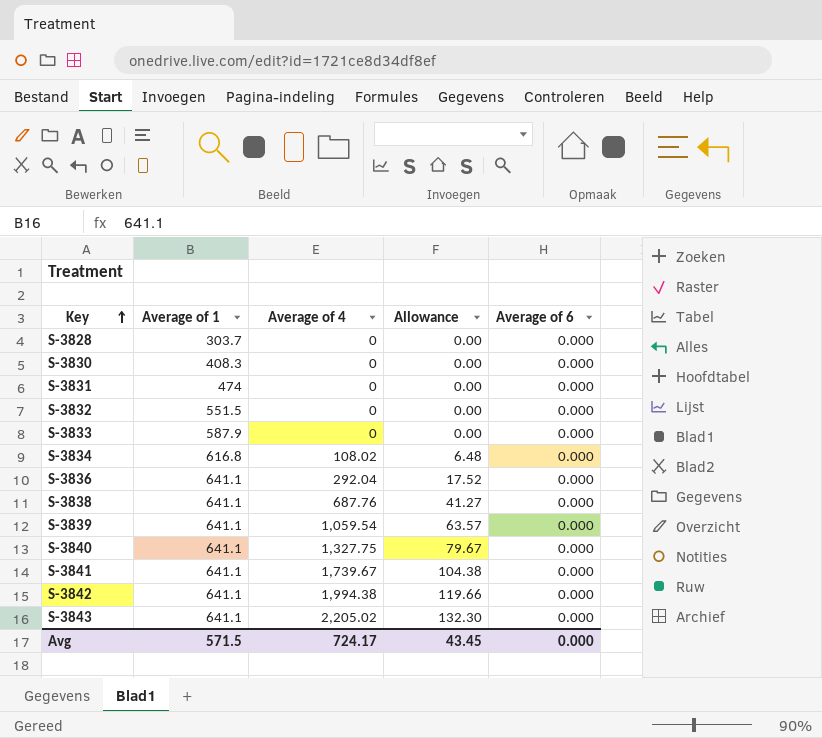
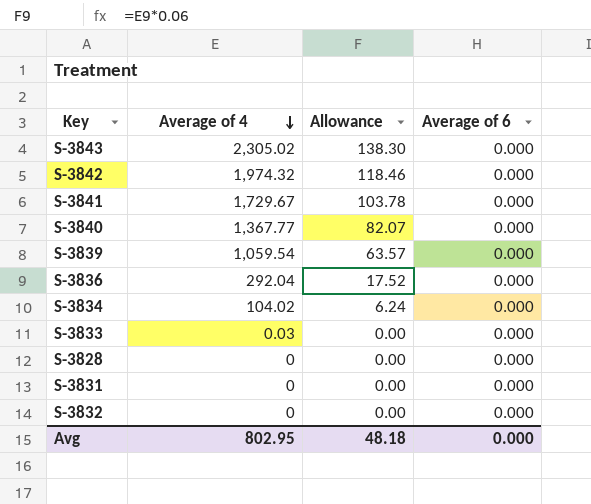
row order: Key ascending -> Average of 4 descending
column Average of 1 | position: 2 -> none
row S-3830: 408.3 | 0 | 0.00 | 0.000 -> none
row S-3838: 641.1 | 687.76 | 41.27 | 0.000 -> none
S-3843 | Average of 4: 2,205.02 -> 2,305.02
S-3843 | Allowance: 132.30 -> 138.30
S-3842 | Average of 4: 1,994.38 -> 1,974.32
S-3842 | Allowance: 119.66 -> 118.46
S-3841 | Average of 4: 1,739.67 -> 1,729.67
S-3841 | Allowance: 104.38 -> 103.78
S-3840 | Average of 4: 1,327.75 -> 1,367.77
S-3840 | Allowance: 79.67 -> 82.07
S-3834 | Average of 4: 108.02 -> 104.02
S-3834 | Allowance: 6.48 -> 6.24
S-3833 | Average of 4: 0 -> 0.03
Avg | Average of 4: 724.17 -> 802.95
Avg | Allowance: 43.45 -> 48.18

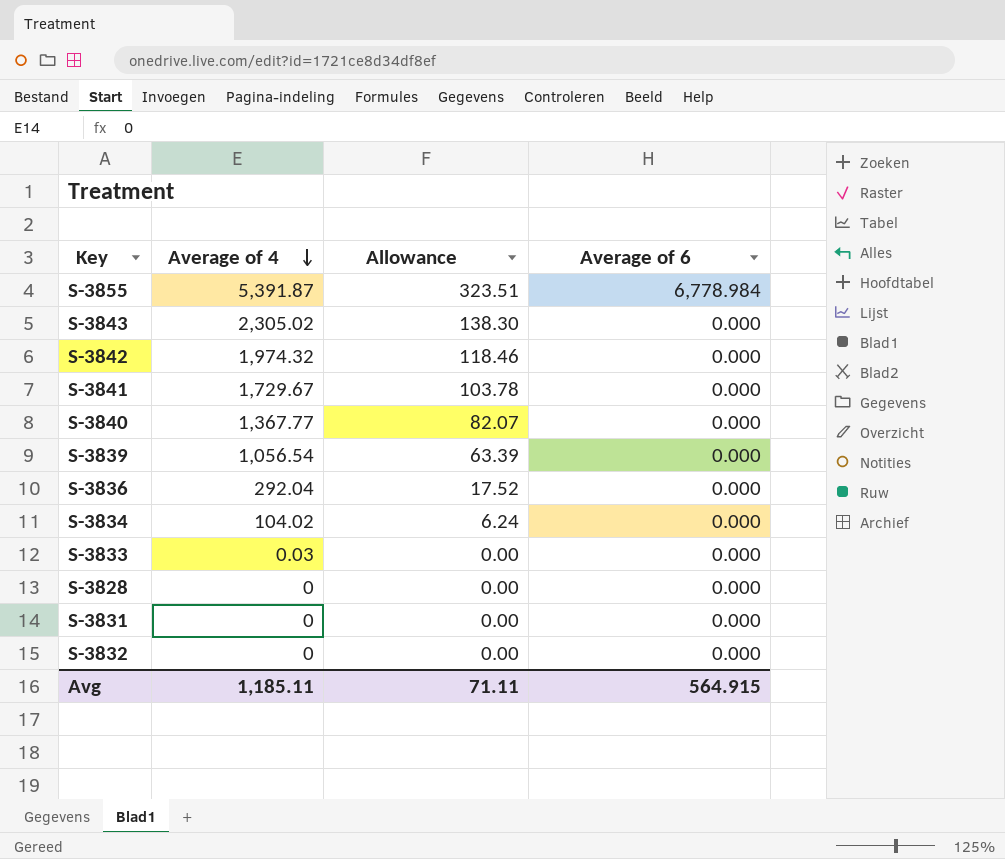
row S-3855: none -> 5,391.87 | 323.51 | 6,778.984
S-3839 | Average of 4: 1,059.54 -> 1,056.54
S-3839 | Allowance: 63.57 -> 63.39
Avg | Average of 4: 802.95 -> 1,185.11
Avg | Allowance: 48.18 -> 71.11
Avg | Average of 6: 0.000 -> 564.915

